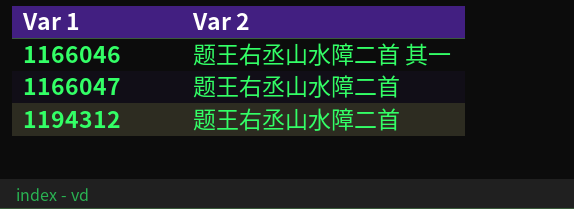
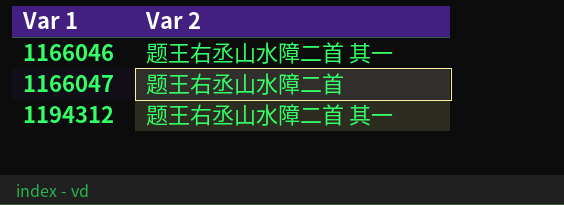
1194312 | Var 2: 题王右丞山水障二首 -> 题王右丞山水障二首 其一

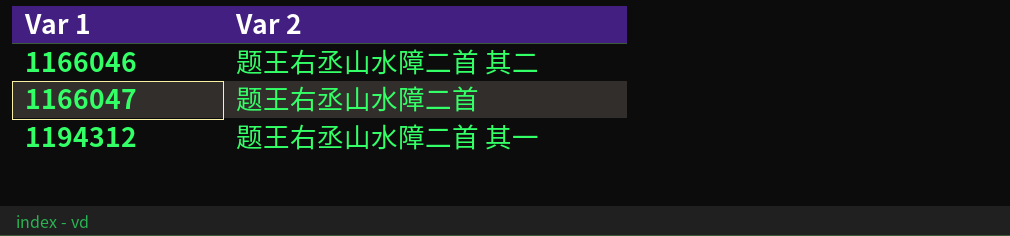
1166046 | Var 2: 题王右丞山水障二首 其一 -> 题王右丞山水障二首 其二

